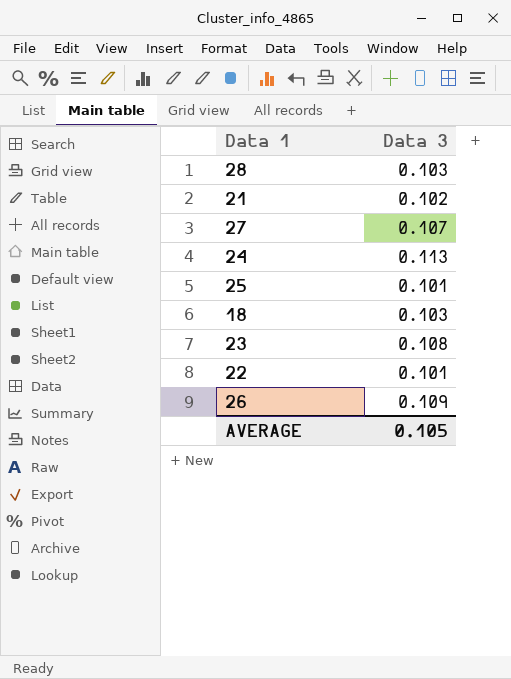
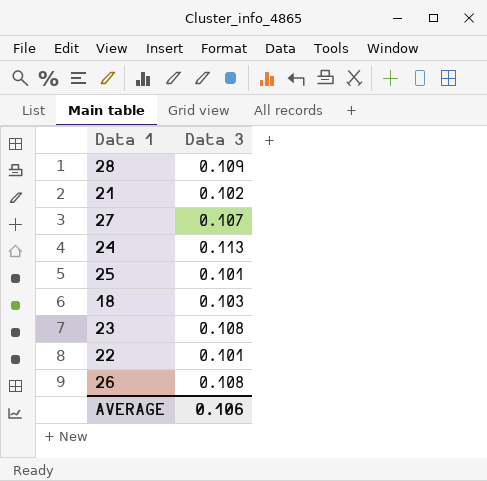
28 | Data 3: 0.103 -> 0.109
26 | Data 3: 0.109 -> 0.108
AVERAGE | Data 3: 0.105 -> 0.106

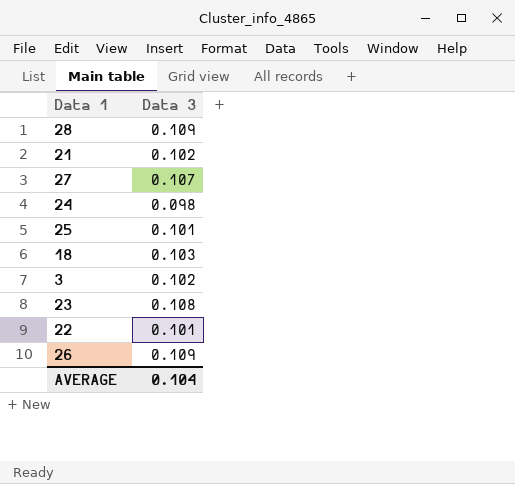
24 | Data 3: 0.113 -> 0.098
row 3: none -> 0.102
26 | Data 3: 0.108 -> 0.109
AVERAGE | Data 3: 0.106 -> 0.104

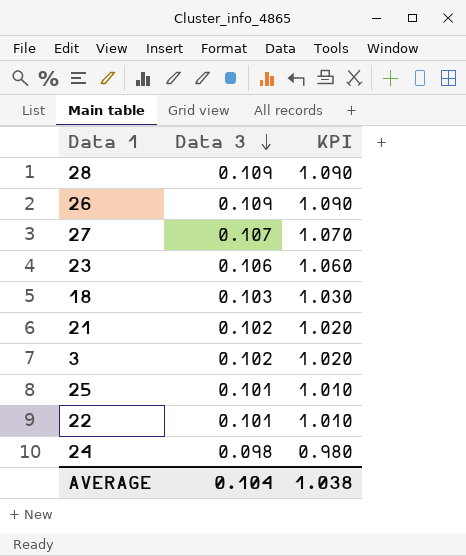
row order: none -> Data 3 descending
column KPI | formula: none -> [Data 3] * 10
23 | Data 3: 0.108 -> 0.106

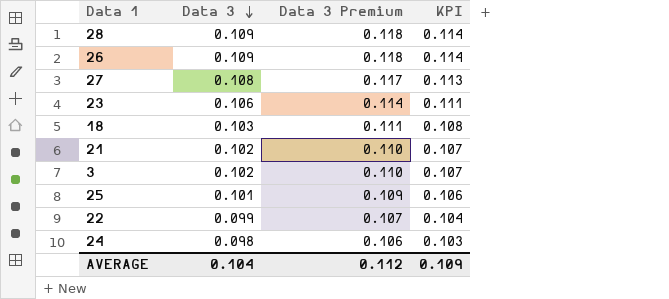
column Data 3 Premium | formula: none -> [Data 3] * 1.08
column KPI | formula: [Data 3] * 10 -> [Data 3] * 1.05
27 | Data 3: 0.107 -> 0.108
22 | Data 3: 0.101 -> 0.099
AVERAGE | KPI: 1.038 -> 0.109

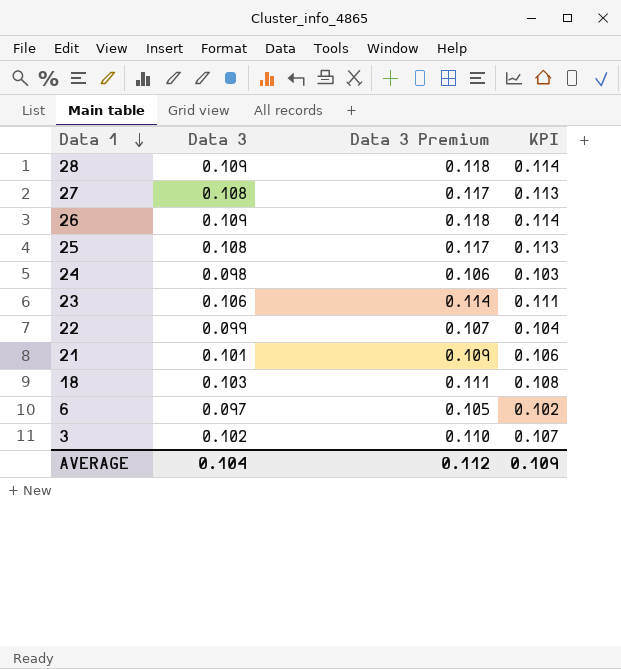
row order: Data 3 descending -> Data 1 descending
25 | Data 3: 0.101 -> 0.108
25 | Data 3 Premium: 0.109 -> 0.117
25 | KPI: 0.106 -> 0.113
21 | Data 3: 0.102 -> 0.101
21 | Data 3 Premium: 0.110 -> 0.109
21 | KPI: 0.107 -> 0.106
row 6: none -> 0.097 | 0.105 | 0.102

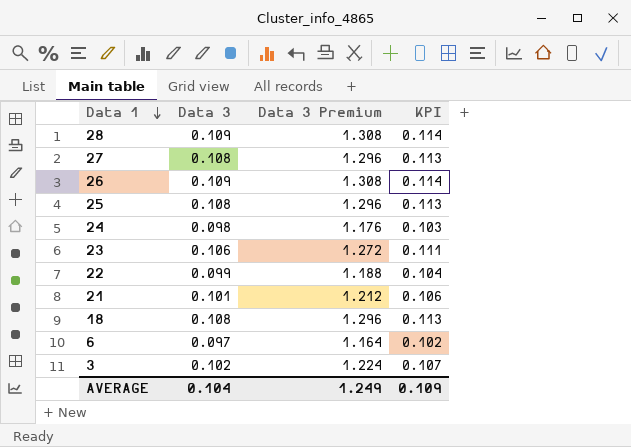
column Data 3 Premium | formula: [Data 3] * 1.08 -> [Data 3] * 12
18 | Data 3: 0.103 -> 0.108
18 | KPI: 0.108 -> 0.113
AVERAGE | Data 3 Premium: 0.112 -> 1.249

